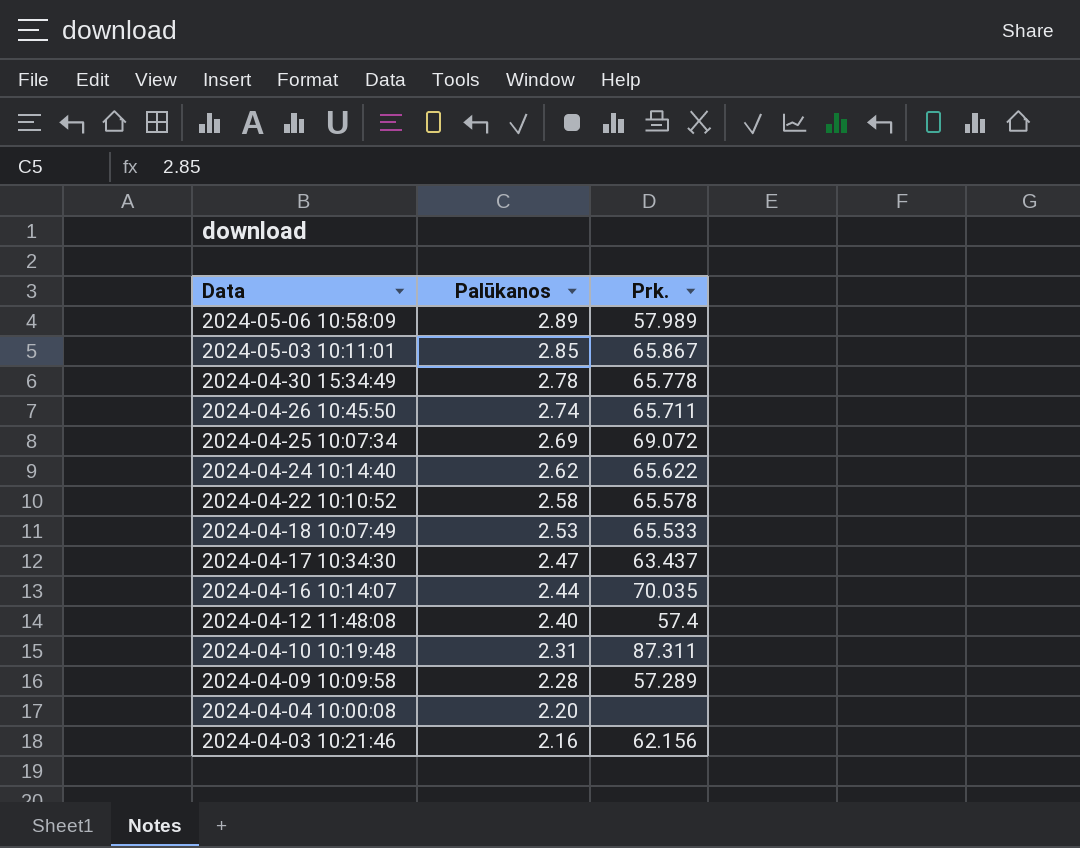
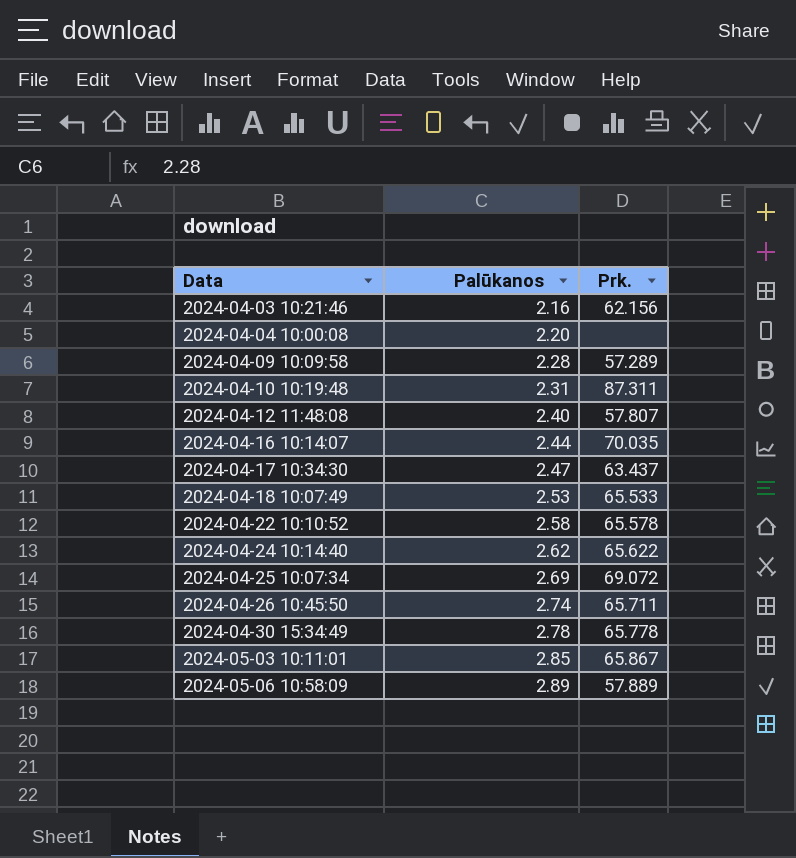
row order: Data descending -> Data ascending
2024-04-12 11:48:08 | Prk.: 57.4 -> 57.807
2024-05-06 10:58:09 | Prk.: 57.989 -> 57.889

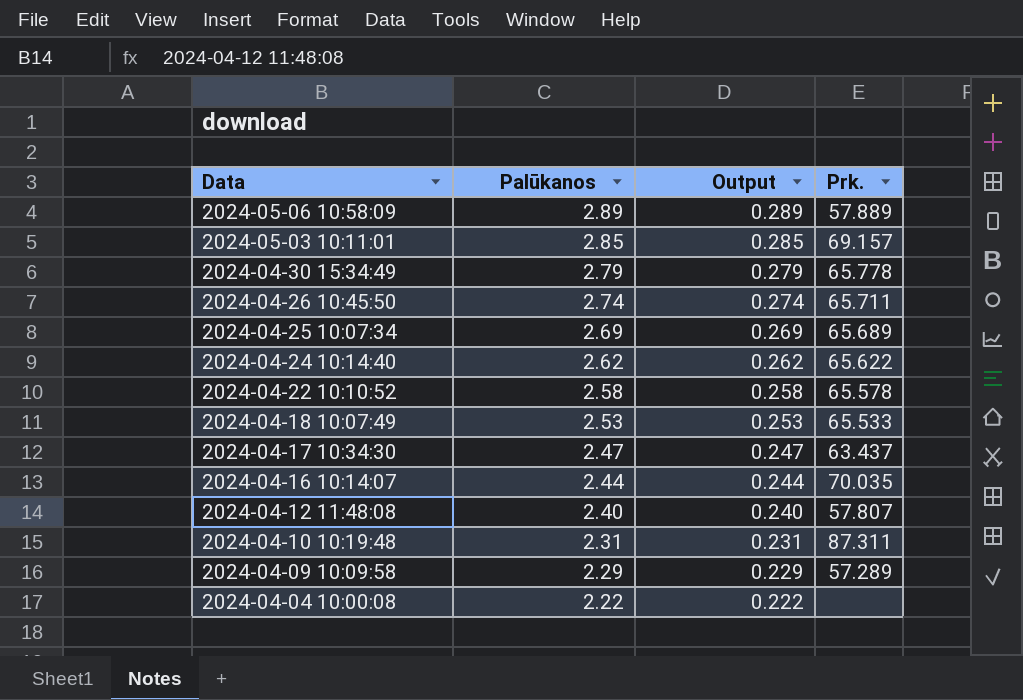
row order: Data ascending -> Data descending
column Output | formula: none -> [Palūkanos] * 0.1
row 2024-04-03 10:21:46: 2.16 | 62.156 -> none
2024-05-03 10:11:01 | Prk.: 65.867 -> 69.157
2024-04-30 15:34:49 | Palūkanos: 2.78 -> 2.79
2024-04-25 10:07:34 | Prk.: 69.072 -> 65.689
2024-04-09 10:09:58 | Palūkanos: 2.28 -> 2.29
2024-04-04 10:00:08 | Palūkanos: 2.20 -> 2.22

